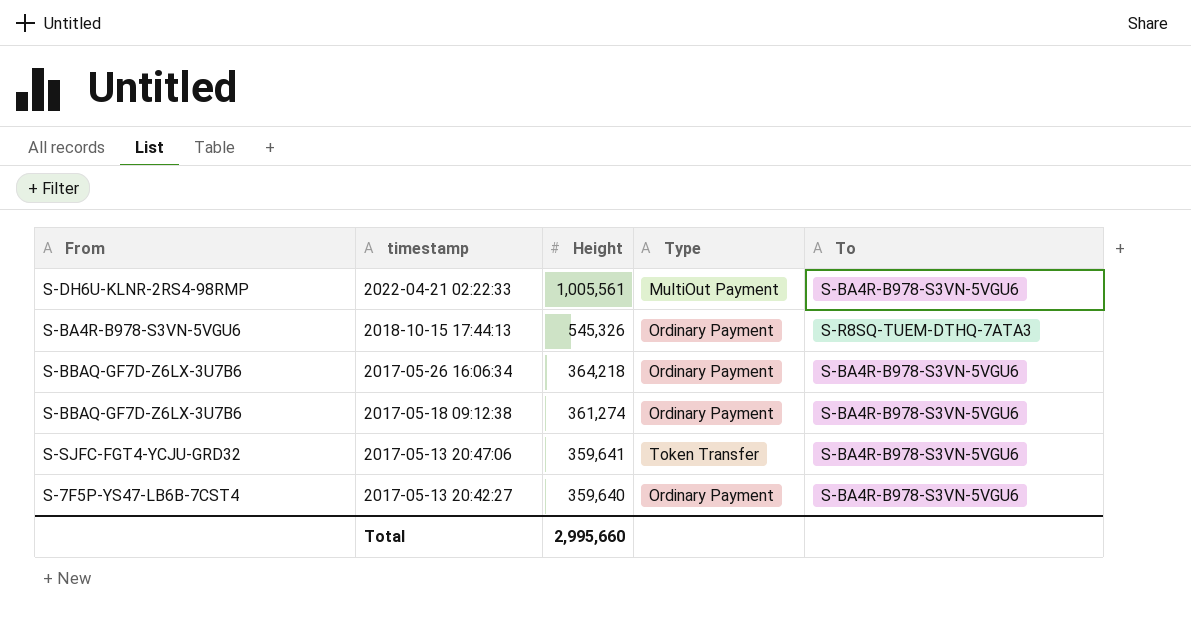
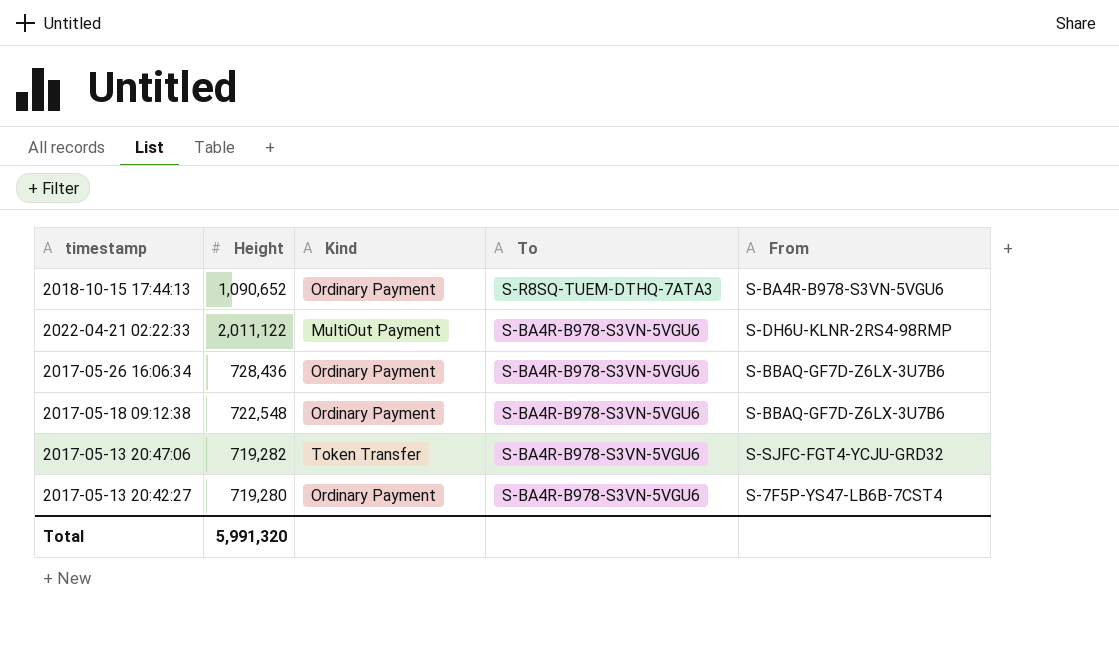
row order: timestamp descending -> To descending
column name: Type -> Kind
column From | position: 1 -> 5
2018-10-15 17:44:13 | Height: 545,326 -> 1,090,652
2022-04-21 02:22:33 | Height: 1,005,561 -> 2,011,122
2017-05-26 16:06:34 | Height: 364,218 -> 728,436
2017-05-18 09:12:38 | Height: 361,274 -> 722,548
2017-05-13 20:47:06 | Height: 359,641 -> 719,282
2017-05-13 20:42:27 | Height: 359,640 -> 719,280
Total | Height: 2,995,660 -> 5,991,320

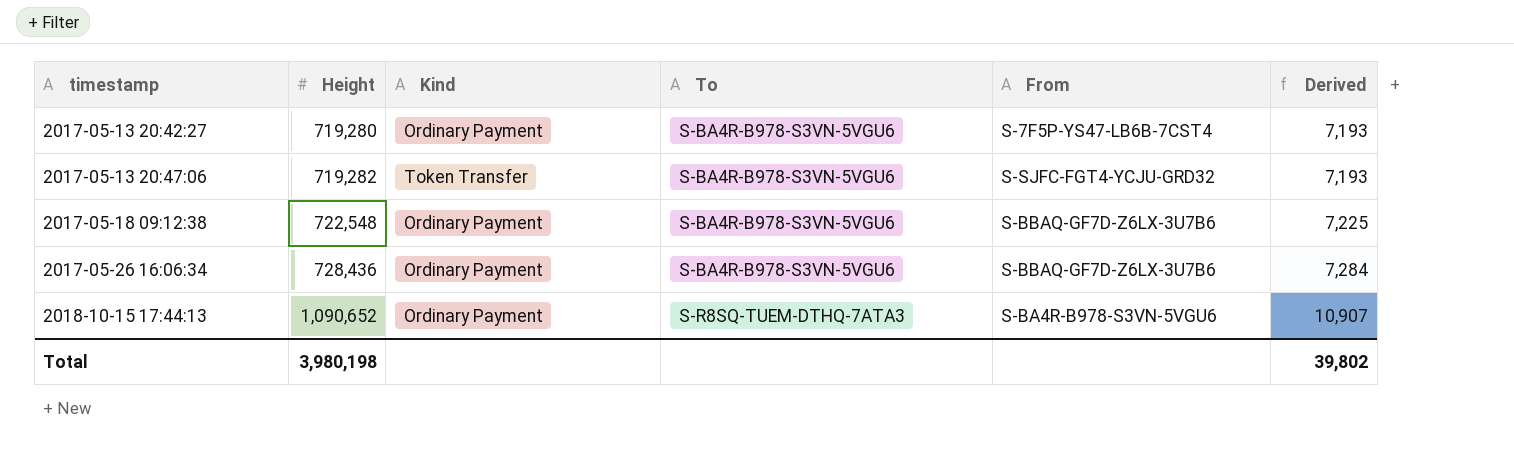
row order: To descending -> timestamp ascending
column Derived | formula: none -> [Height] * 0.01
row 2022-04-21 02:22:33: 2,011,122 | MultiOut Payment | S-BA4R-B978-S3VN-5VGU6 | S-DH6U-KLNR-2RS4-98RMP -> none
Total | Height: 5,991,320 -> 3,980,198

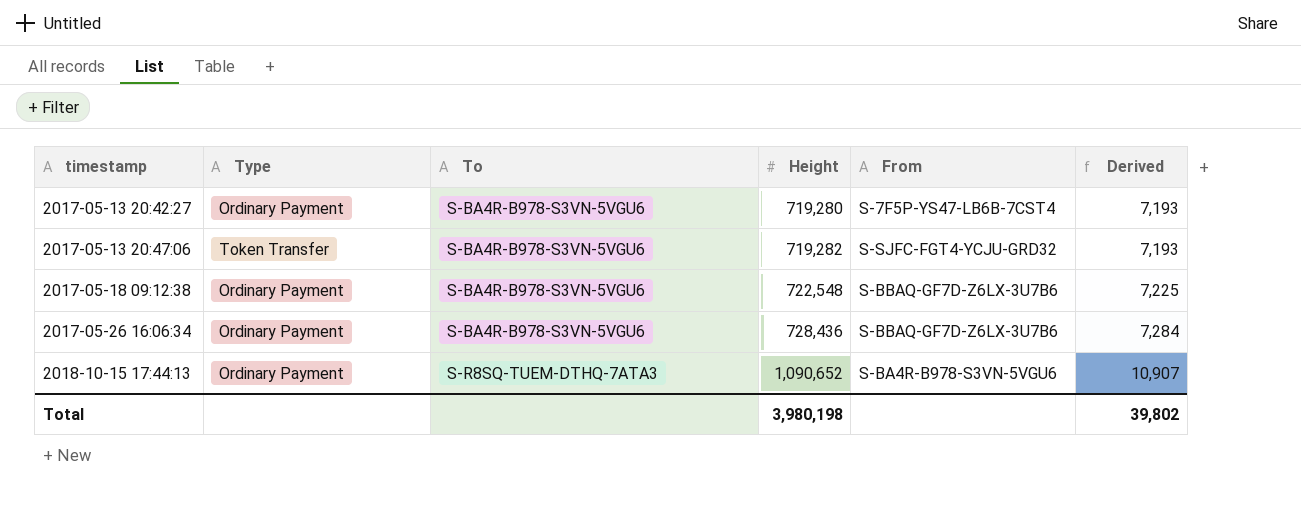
column name: Kind -> Type
column Height | position: 2 -> 4

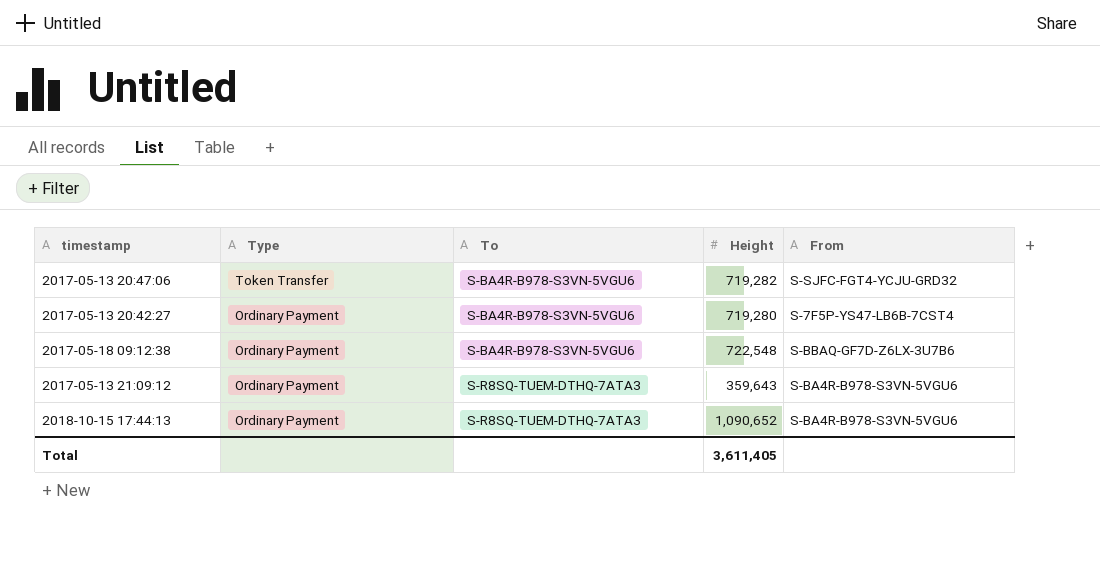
row order: timestamp ascending -> Type descending
column Derived | formula: [Height] * 0.01 -> none
row 2017-05-26 16:06:34: Ordinary Payment | S-BA4R-B978-S3VN-5VGU6 | 728,436 | S-BBAQ-GF7D-Z6LX-3U7B6 | 7,284 -> none
row 2017-05-13 21:09:12: none -> Ordinary Payment | S-R8SQ-TUEM-DTHQ-7ATA3 | 359,643 | S-BA4R-B978-S3VN-5VGU6
Total | Height: 3,980,198 -> 3,611,405

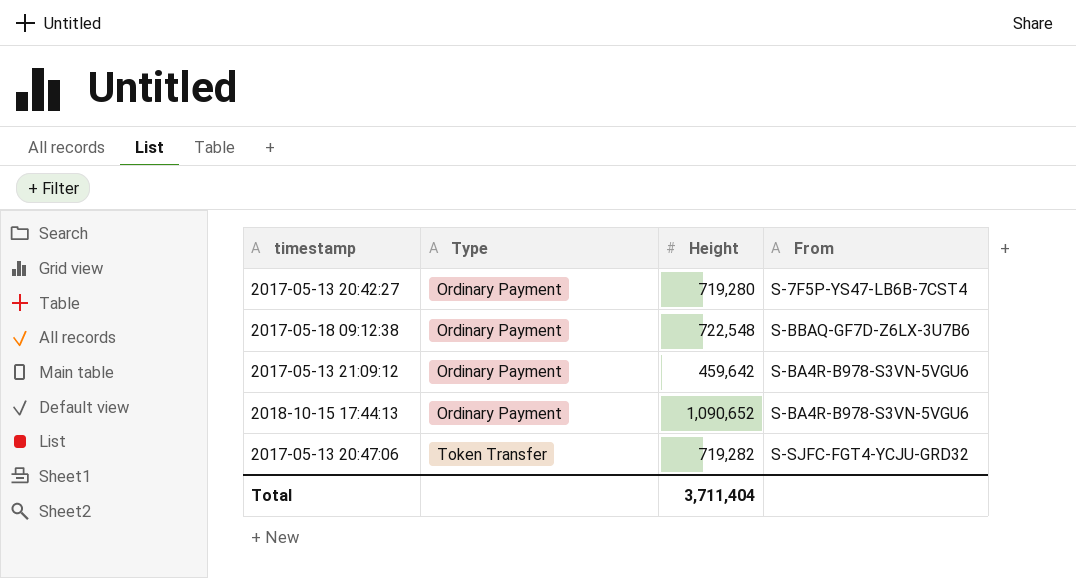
row order: Type descending -> Type ascending
column To | position: 3 -> none
2017-05-13 21:09:12 | Height: 359,643 -> 459,642
Total | Height: 3,611,405 -> 3,711,404

